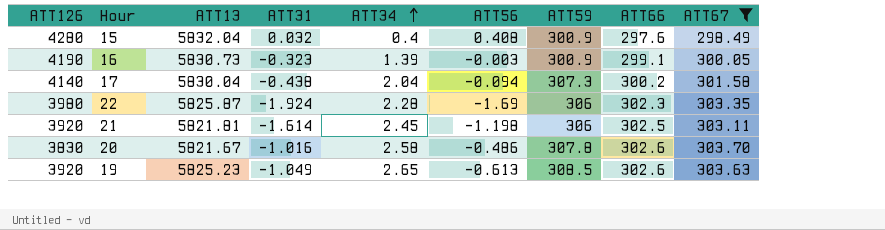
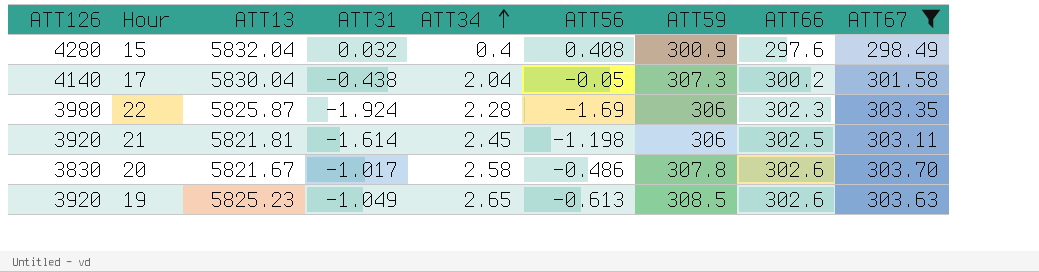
row 16: 4190 | 5830.73 | -0.323 | 1.39 | -0.003 | 300.9 | 299.1 | 300.05 -> none
17 | ATT56: -0.094 -> -0.05
20 | ATT31: -1.016 -> -1.017

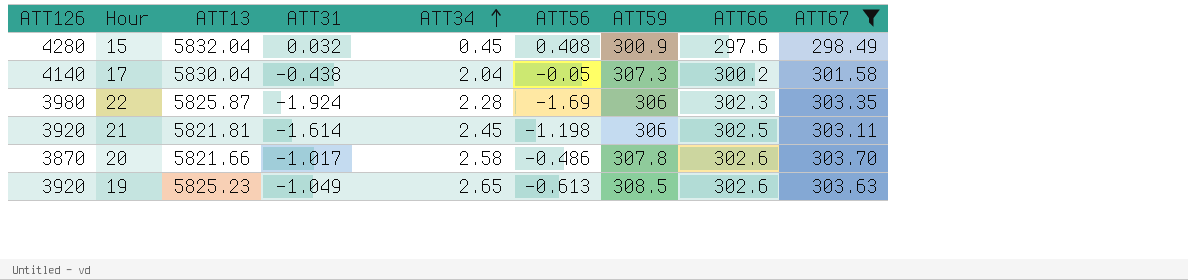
15 | ATT34: 0.4 -> 0.45
20 | ATT126: 3830 -> 3870
20 | ATT13: 5821.67 -> 5821.66

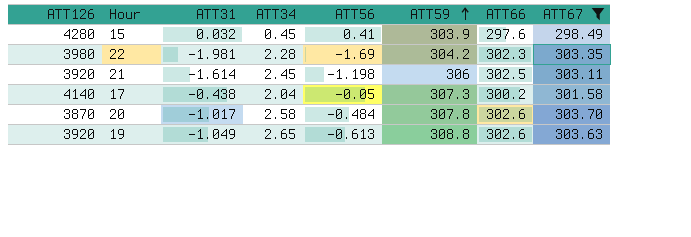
row order: ATT34 ascending -> ATT59 ascending
column ATT13 | position: 3 -> none
15 | ATT56: 0.408 -> 0.41
15 | ATT59: 300.9 -> 303.9
22 | ATT31: -1.924 -> -1.981
22 | ATT59: 306 -> 304.2
20 | ATT56: -0.486 -> -0.484
19 | ATT59: 308.5 -> 308.8

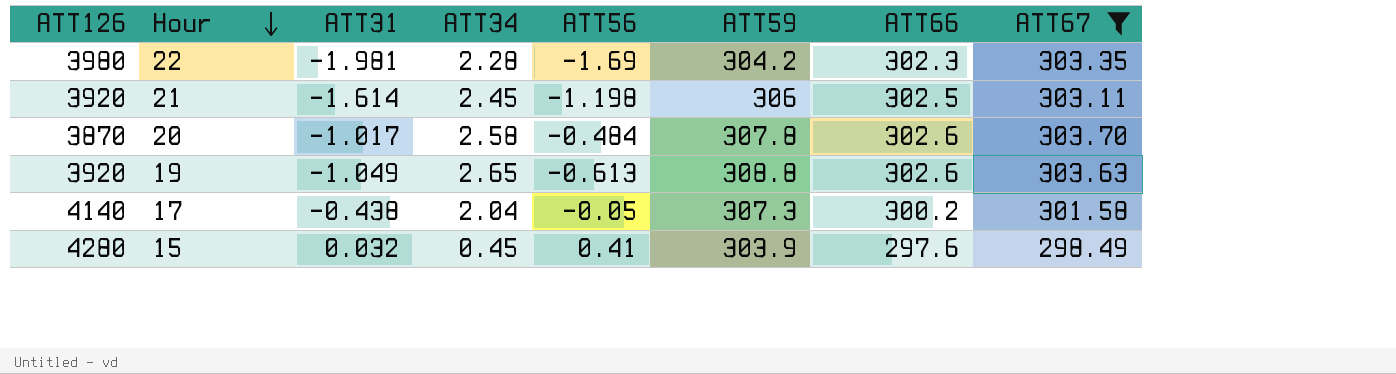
row order: ATT59 ascending -> Hour descending

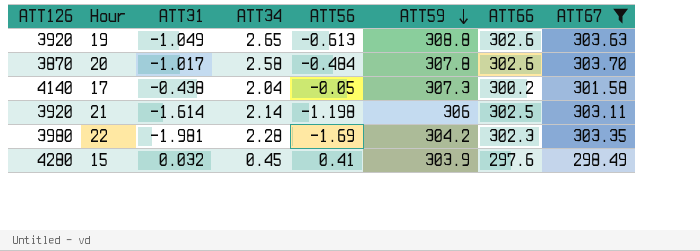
row order: Hour descending -> ATT59 descending
21 | ATT34: 2.45 -> 2.14

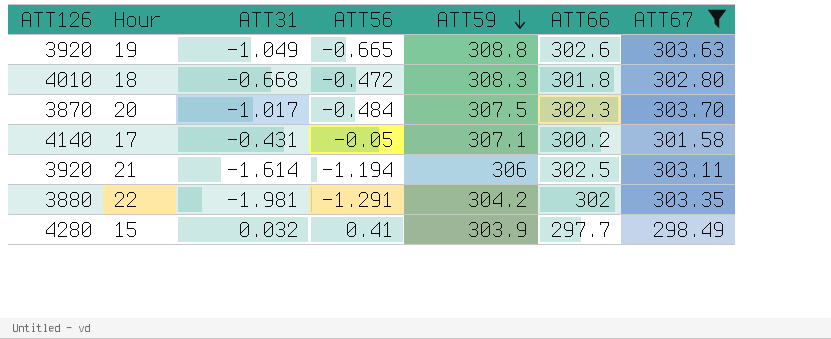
column ATT34 | position: 4 -> none
19 | ATT56: -0.613 -> -0.665
row 18: none -> 4010 | -0.668 | -0.472 | 308.3 | 301.8 | 302.80
20 | ATT59: 307.8 -> 307.5
20 | ATT66: 302.6 -> 302.3
17 | ATT31: -0.438 -> -0.431
17 | ATT59: 307.3 -> 307.1
21 | ATT56: -1.198 -> -1.194
22 | ATT126: 3980 -> 3880
22 | ATT56: -1.69 -> -1.291
22 | ATT66: 302.3 -> 302
15 | ATT66: 297.6 -> 297.7

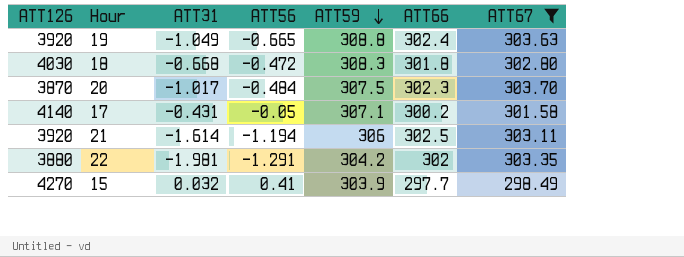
19 | ATT66: 302.6 -> 302.4
18 | ATT126: 4010 -> 4030
15 | ATT126: 4280 -> 4270

